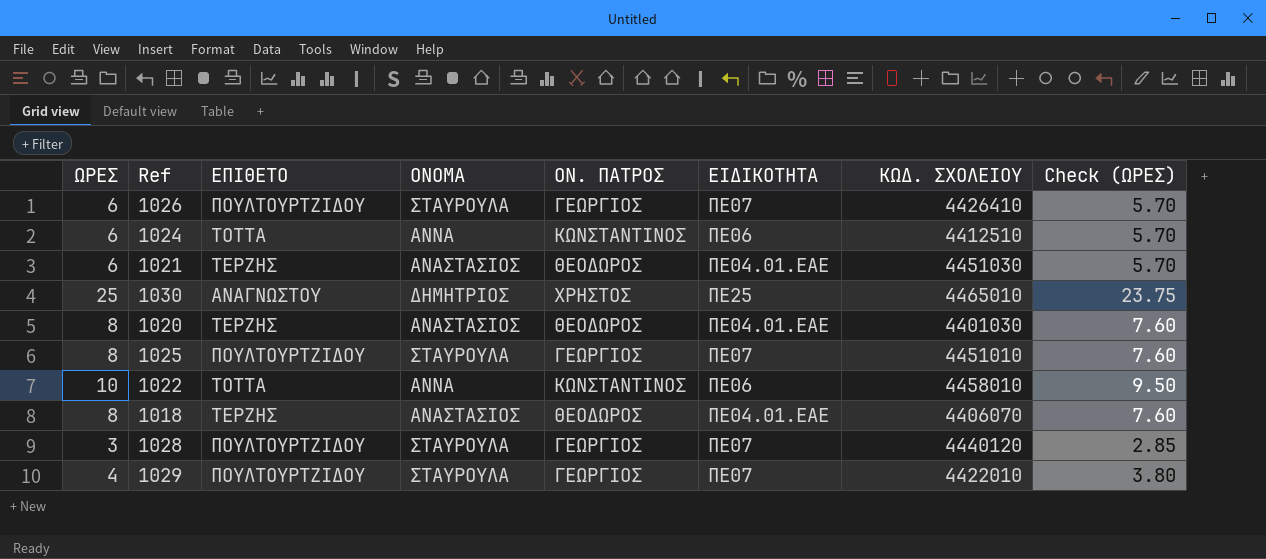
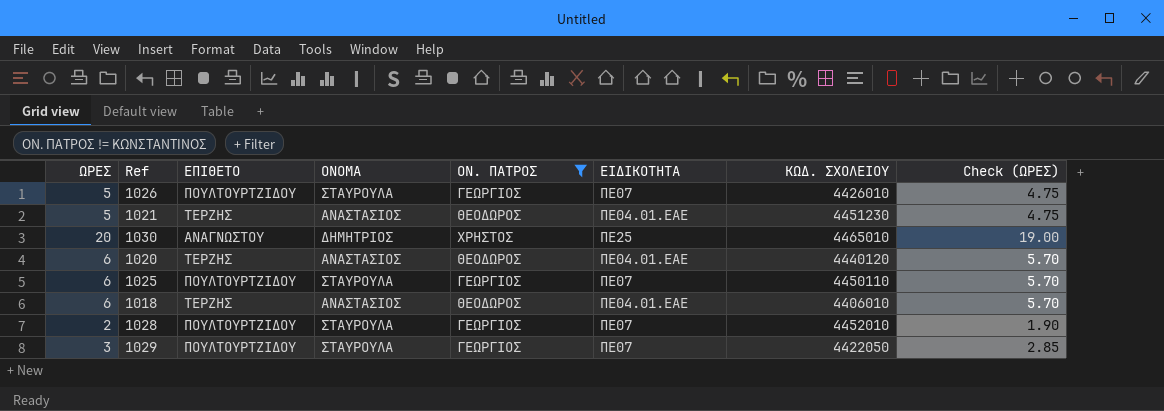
filter: none -> ΟΝ. ΠΑΤΡOΣ != ΚΩΝΣΤΑΝΤΙΝΟΣ
1026 | ΩΡΕΣ: 6 -> 5
1026 | ΚΩΔ. ΣΧΟΛΕΙΟΥ: 4426410 -> 4426010
1026 | Check (ΩΡΕΣ): 5.70 -> 4.75
1021 | ΩΡΕΣ: 6 -> 5
1021 | ΚΩΔ. ΣΧΟΛΕΙΟΥ: 4451030 -> 4451230
1021 | Check (ΩΡΕΣ): 5.70 -> 4.75
1030 | ΩΡΕΣ: 25 -> 20
1030 | Check (ΩΡΕΣ): 23.75 -> 19.00
1020 | ΩΡΕΣ: 8 -> 6
1020 | ΚΩΔ. ΣΧΟΛΕΙΟΥ: 4401030 -> 4440120
1020 | Check (ΩΡΕΣ): 7.60 -> 5.70
1025 | ΩΡΕΣ: 8 -> 6
1025 | ΚΩΔ. ΣΧΟΛΕΙΟΥ: 4451010 -> 4450110
1025 | Check (ΩΡΕΣ): 7.60 -> 5.70
1018 | ΩΡΕΣ: 8 -> 6
1018 | ΚΩΔ. ΣΧΟΛΕΙΟΥ: 4406070 -> 4406010
1018 | Check (ΩΡΕΣ): 7.60 -> 5.70
1028 | ΩΡΕΣ: 3 -> 2
1028 | ΚΩΔ. ΣΧΟΛΕΙΟΥ: 4440120 -> 4452010
1028 | Check (ΩΡΕΣ): 2.85 -> 1.90
1029 | ΩΡΕΣ: 4 -> 3
1029 | ΚΩΔ. ΣΧΟΛΕΙΟΥ: 4422010 -> 4422050
1029 | Check (ΩΡΕΣ): 3.80 -> 2.85

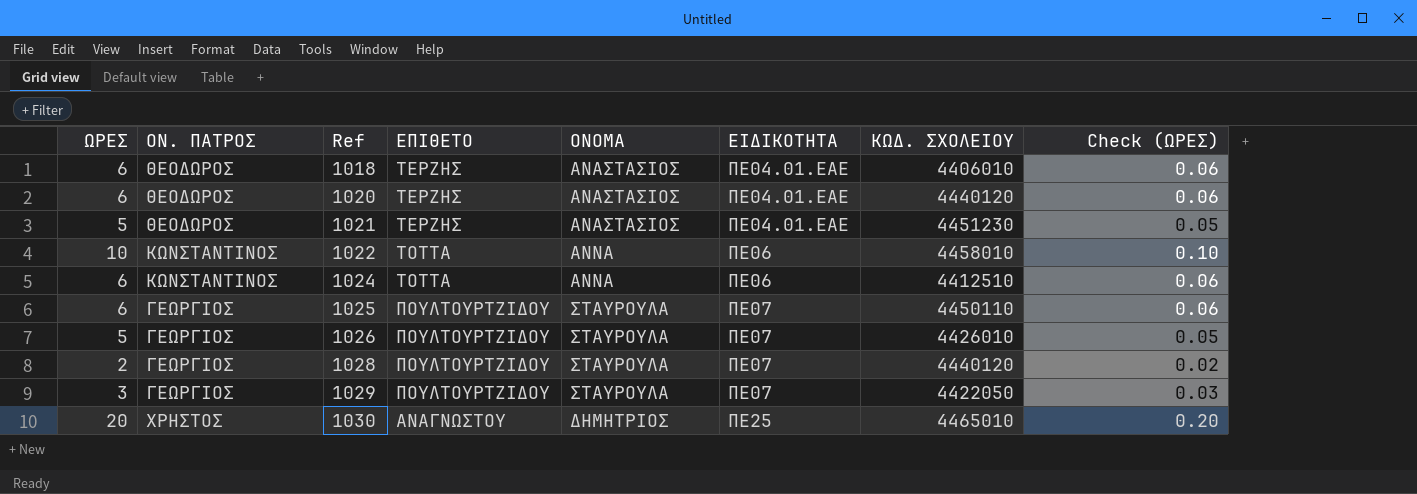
filter: ΟΝ. ΠΑΤΡOΣ != ΚΩΝΣΤΑΝΤΙΝΟΣ -> none
row order: none -> Ref ascending
column ΟΝ. ΠΑΤΡOΣ | position: 5 -> 2
column Check (ΩΡΕΣ) | formula: [ΩΡΕΣ] * 0.95 -> [ΩΡΕΣ] * 0.01
1028 | ΚΩΔ. ΣΧΟΛΕΙΟΥ: 4452010 -> 4440120

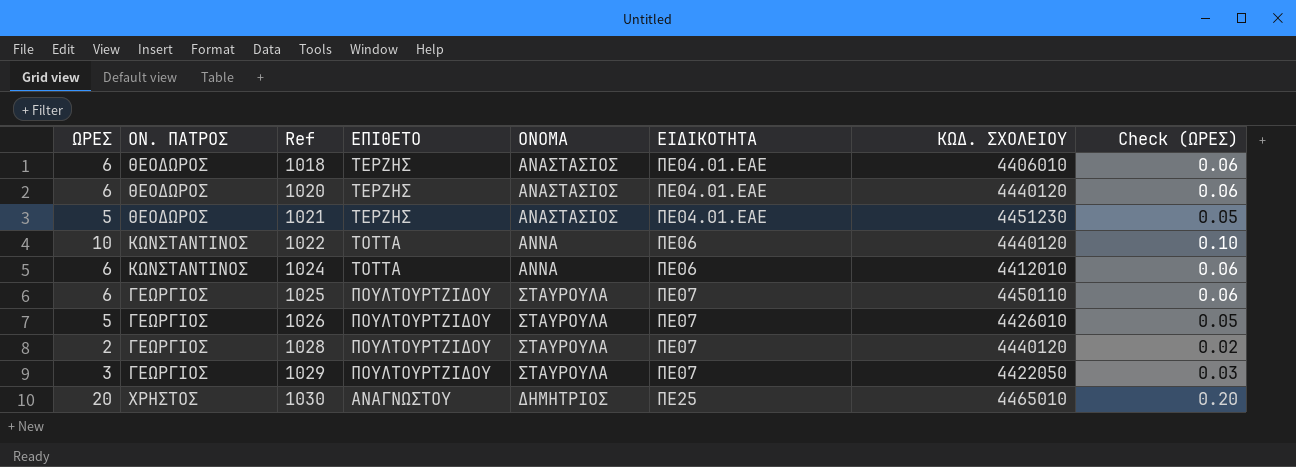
1022 | ΚΩΔ. ΣΧΟΛΕΙΟΥ: 4458010 -> 4440120
1024 | ΚΩΔ. ΣΧΟΛΕΙΟΥ: 4412510 -> 4412010

